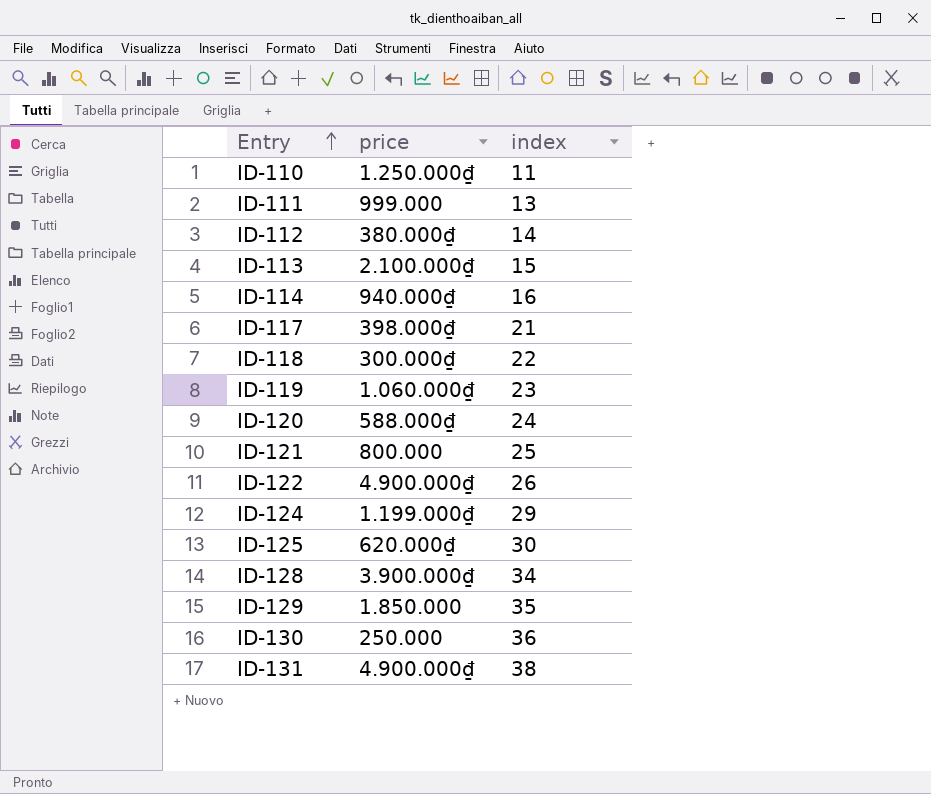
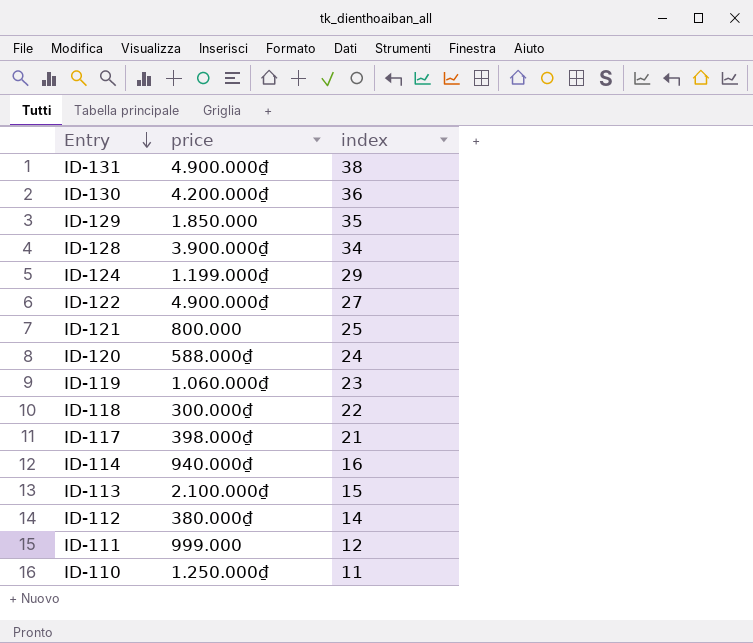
row order: Entry ascending -> Entry descending
row ID-125: 620.000₫ | 30 -> none
ID-130 | price: 250.000 -> 4.200.000₫
ID-122 | index: 26 -> 27
ID-111 | index: 13 -> 12

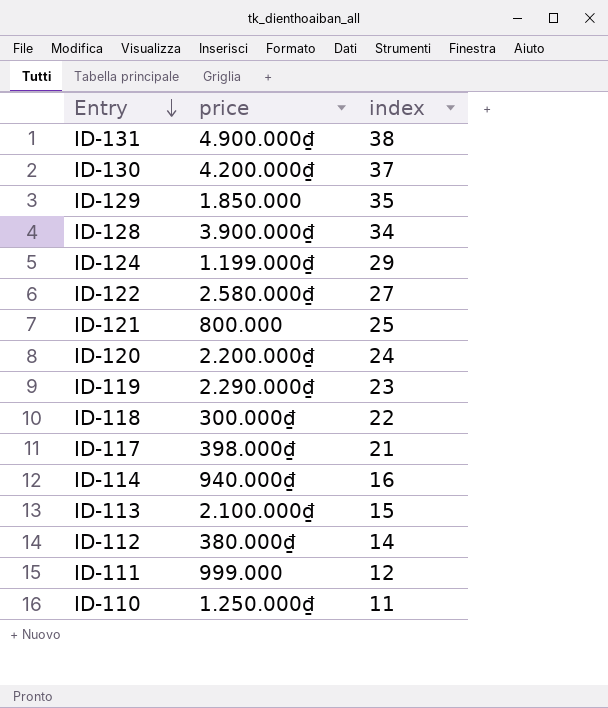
ID-130 | index: 36 -> 37
ID-122 | price: 4.900.000₫ -> 2.580.000₫
ID-120 | price: 588.000₫ -> 2.200.000₫
ID-119 | price: 1.060.000₫ -> 2.290.000₫

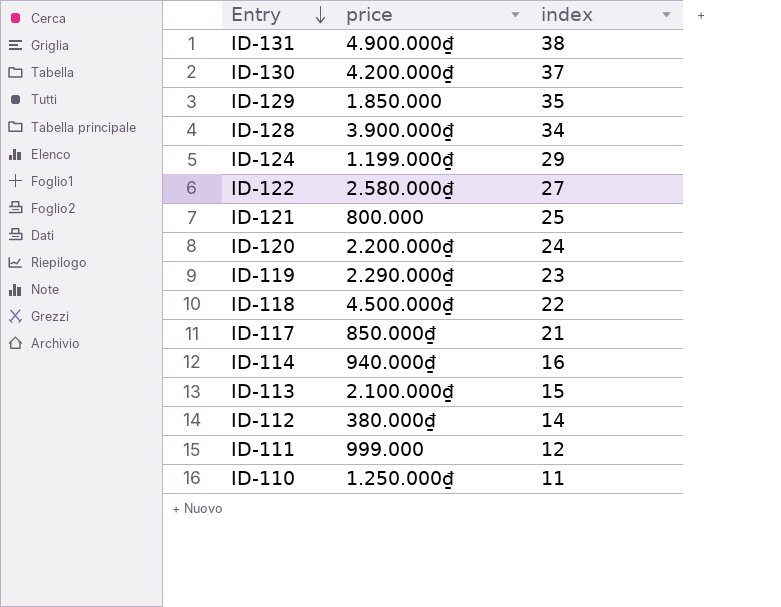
ID-118 | price: 300.000₫ -> 4.500.000₫
ID-117 | price: 398.000₫ -> 850.000₫

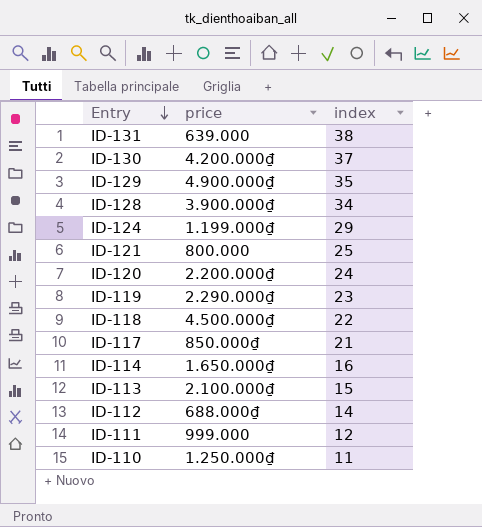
row ID-122: 2.580.000₫ | 27 -> none
ID-131 | price: 4.900.000₫ -> 639.000
ID-129 | price: 1.850.000 -> 4.900.000₫
ID-114 | price: 940.000₫ -> 1.650.000₫
ID-112 | price: 380.000₫ -> 688.000₫

